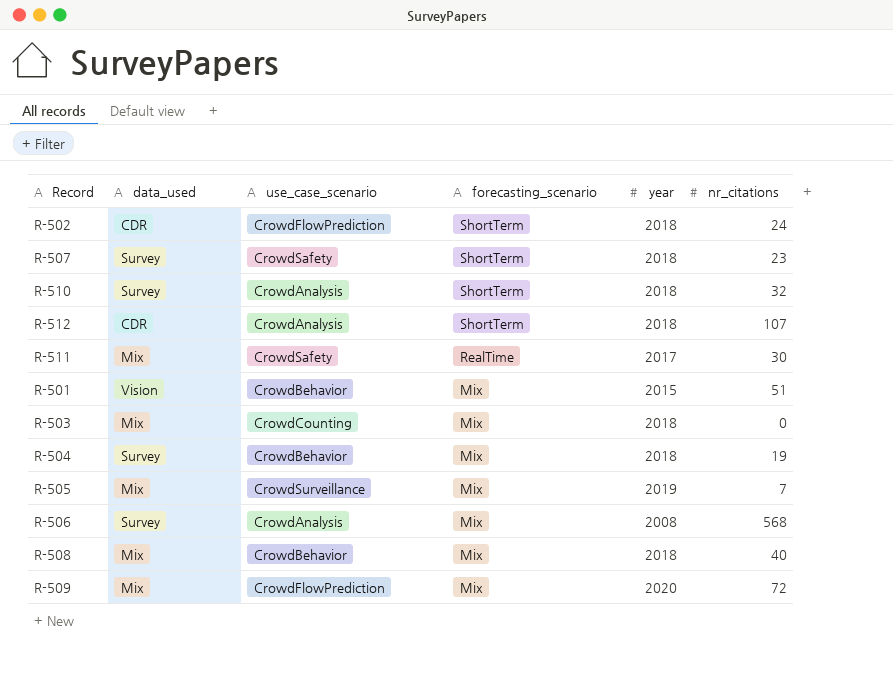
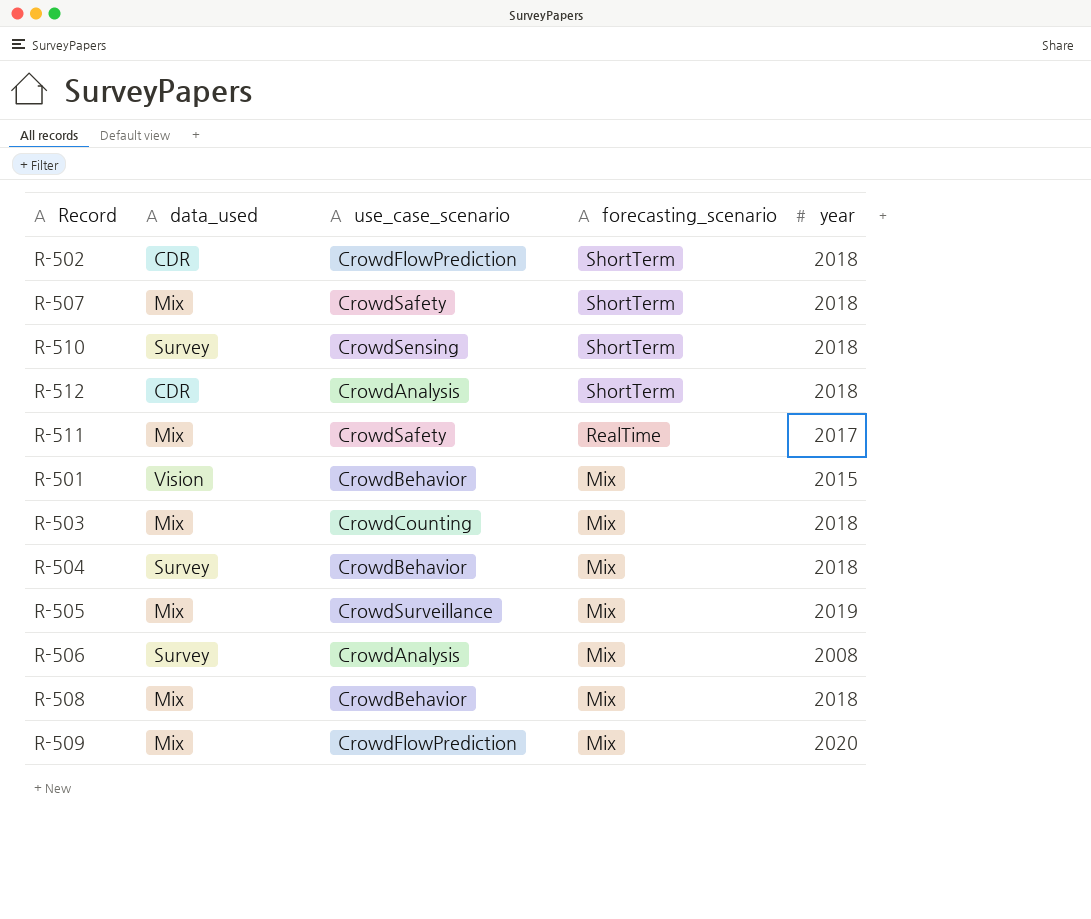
column nr_citations | position: 6 -> none
R-507 | data_used: Survey -> Mix
R-510 | use_case_scenario: CrowdAnalysis -> CrowdSensing

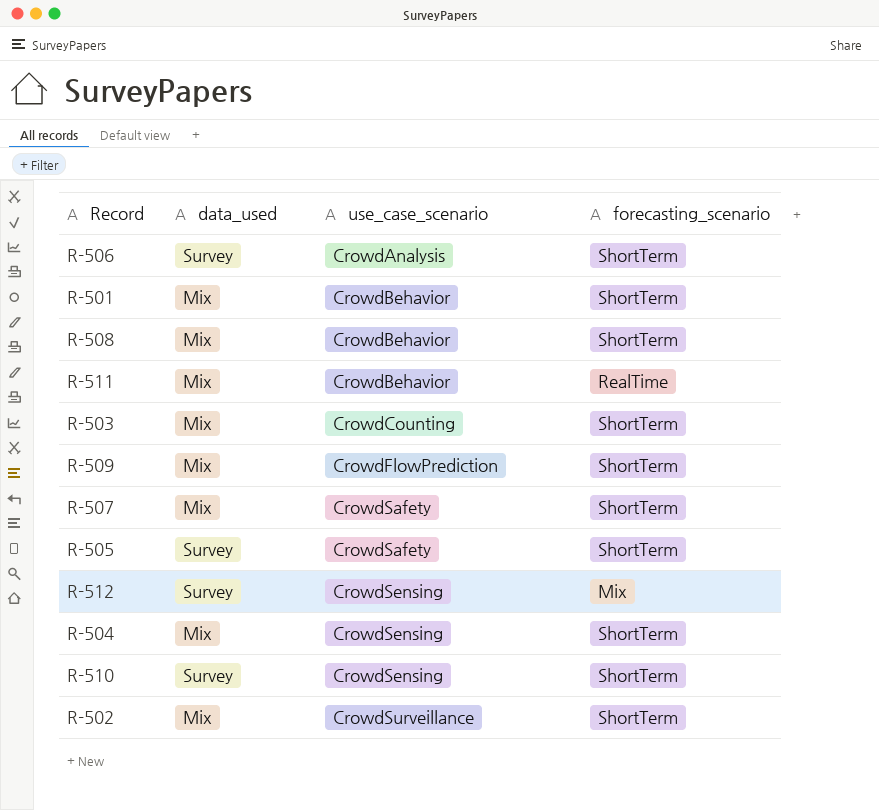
row order: forecasting_scenario descending -> use_case_scenario ascending
column year | position: 5 -> none
R-506 | forecasting_scenario: Mix -> ShortTerm
R-501 | data_used: Vision -> Mix
R-501 | forecasting_scenario: Mix -> ShortTerm
R-508 | forecasting_scenario: Mix -> ShortTerm
R-511 | use_case_scenario: CrowdSafety -> CrowdBehavior
R-503 | forecasting_scenario: Mix -> ShortTerm
R-509 | forecasting_scenario: Mix -> ShortTerm
R-505 | data_used: Mix -> Survey
R-505 | use_case_scenario: CrowdSurveillance -> CrowdSafety
R-505 | forecasting_scenario: Mix -> ShortTerm
R-512 | data_used: CDR -> Survey
R-512 | use_case_scenario: CrowdAnalysis -> CrowdSensing
R-512 | forecasting_scenario: ShortTerm -> Mix
R-504 | data_used: Survey -> Mix
R-504 | use_case_scenario: CrowdBehavior -> CrowdSensing
R-504 | forecasting_scenario: Mix -> ShortTerm
R-502 | data_used: CDR -> Mix
R-502 | use_case_scenario: CrowdFlowPrediction -> CrowdSurveillance

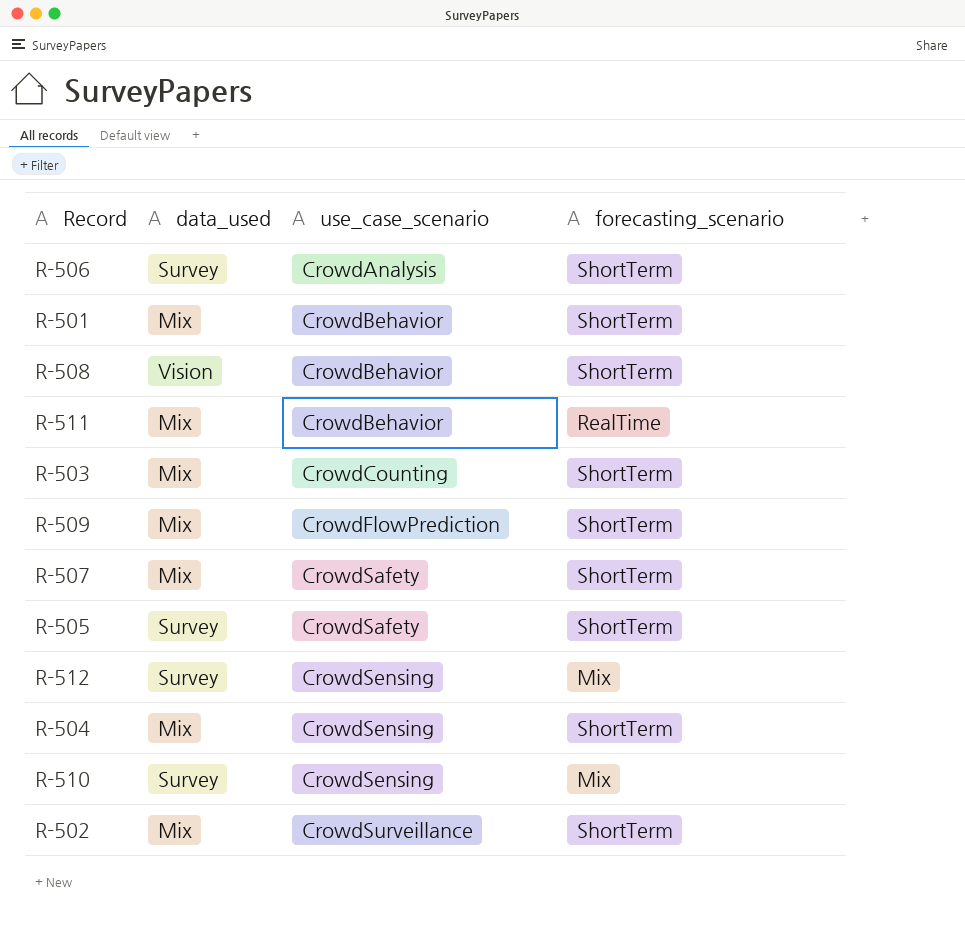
R-508 | data_used: Mix -> Vision
R-510 | forecasting_scenario: ShortTerm -> Mix

